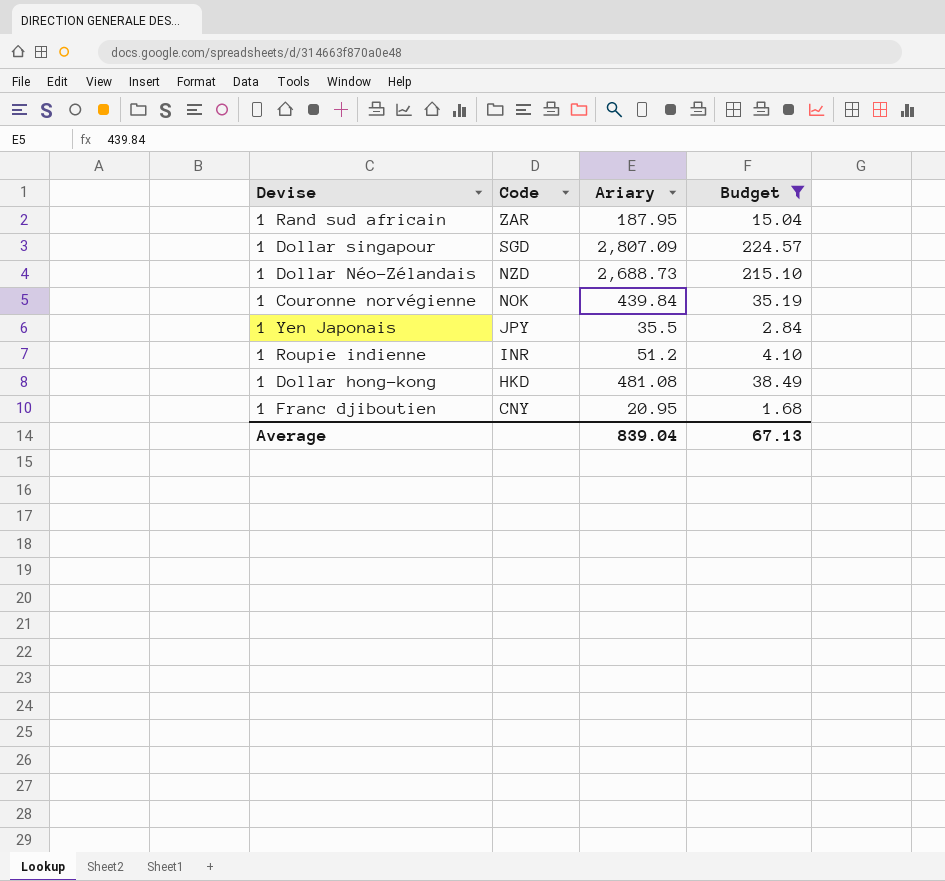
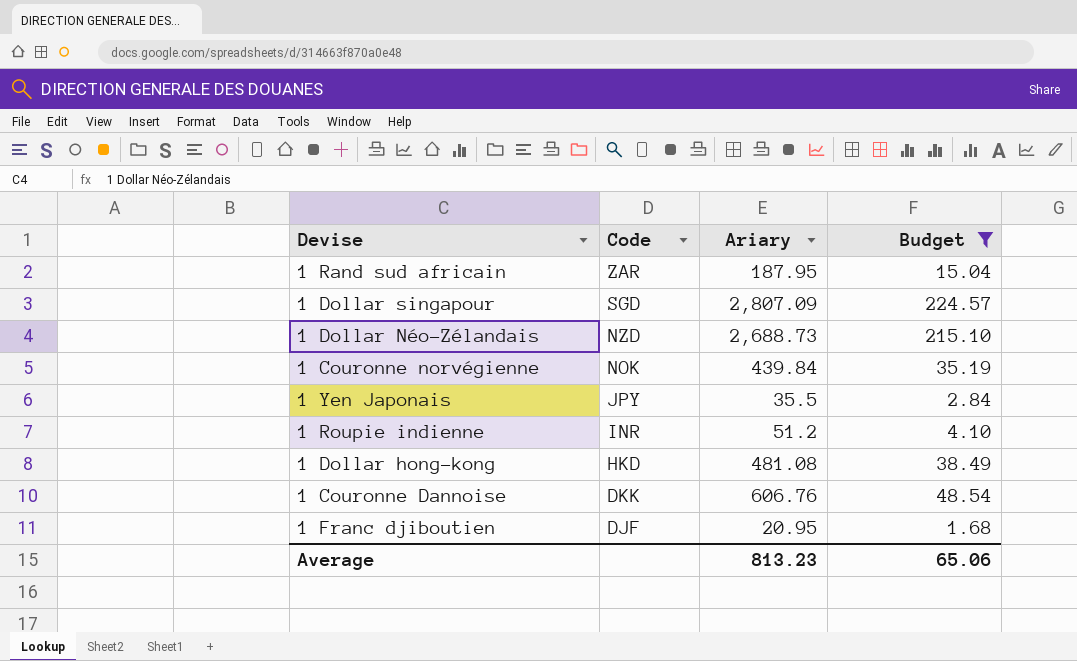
row 1 Couronne Dannoise: none -> DKK | 606.76 | 48.54
1 Franc djiboutien | Code: CNY -> DJF
Average | Ariary: 839.04 -> 813.23
Average | Budget: 67.13 -> 65.06

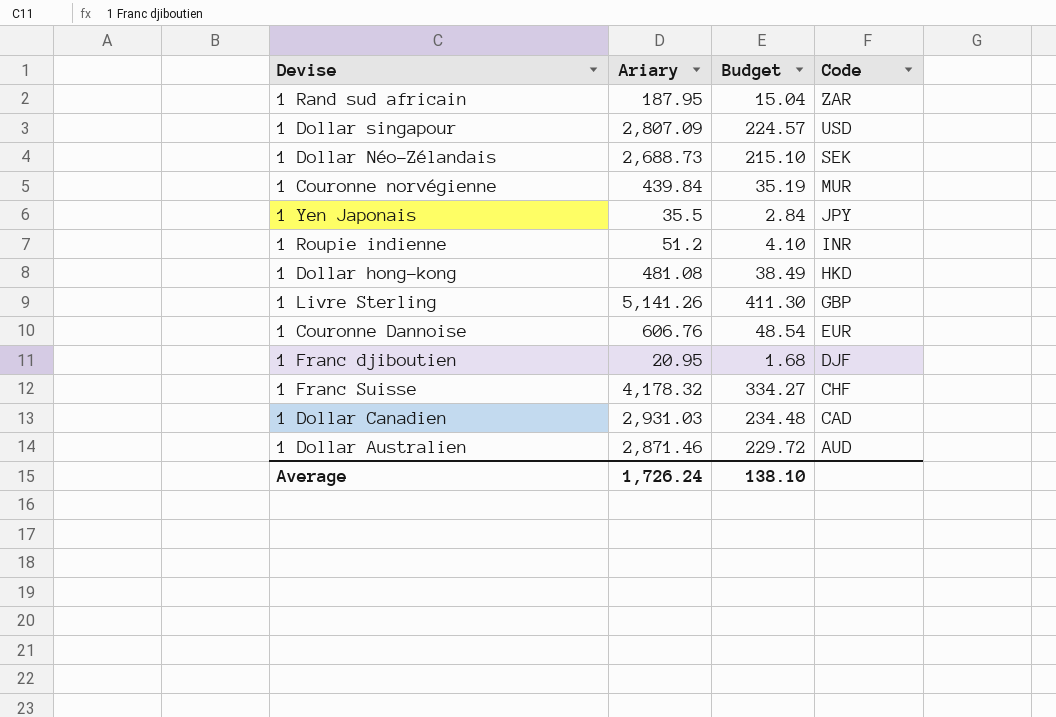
filter: Budget <= 224.57 -> none
column Code | position: 2 -> 4
1 Dollar singapour | Code: SGD -> USD
1 Dollar Néo-Zélandais | Code: NZD -> SEK
1 Couronne norvégienne | Code: NOK -> MUR
1 Couronne Dannoise | Code: DKK -> EUR
Average | Ariary: 813.23 -> 1,726.24
Average | Budget: 65.06 -> 138.10

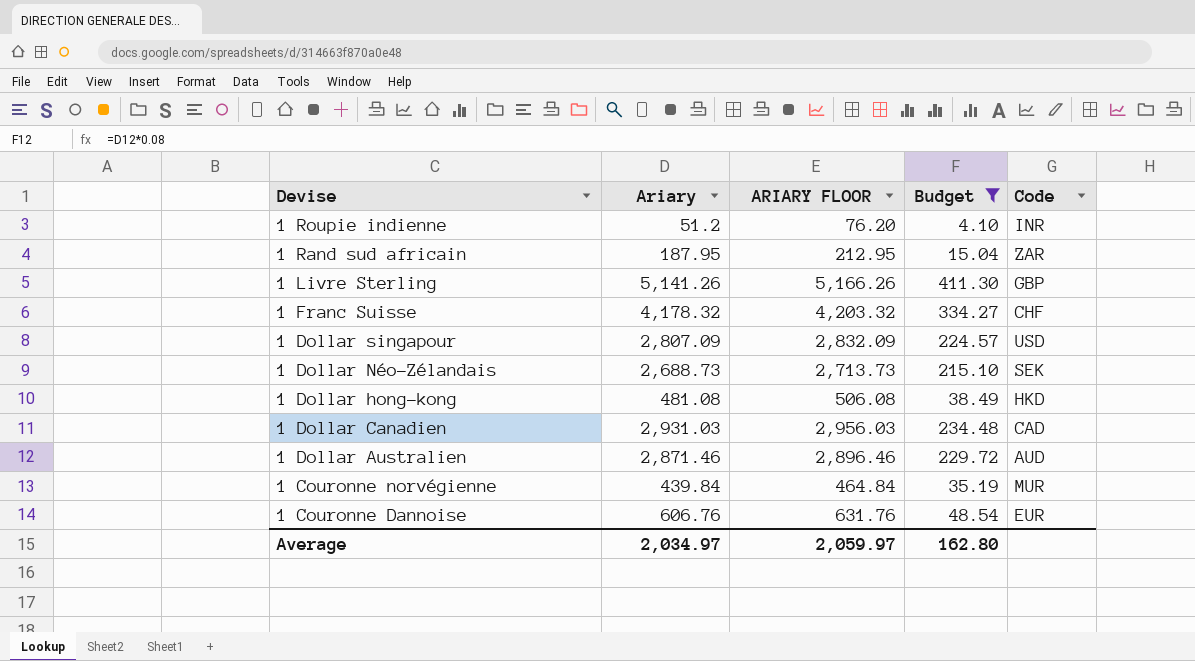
filter: none -> Budget >= 4.10
row order: Code descending -> Devise descending
column ARIARY FLOOR | formula: none -> [Ariary] + 25
Average | Ariary: 1,726.24 -> 2,034.97
Average | Budget: 138.10 -> 162.80

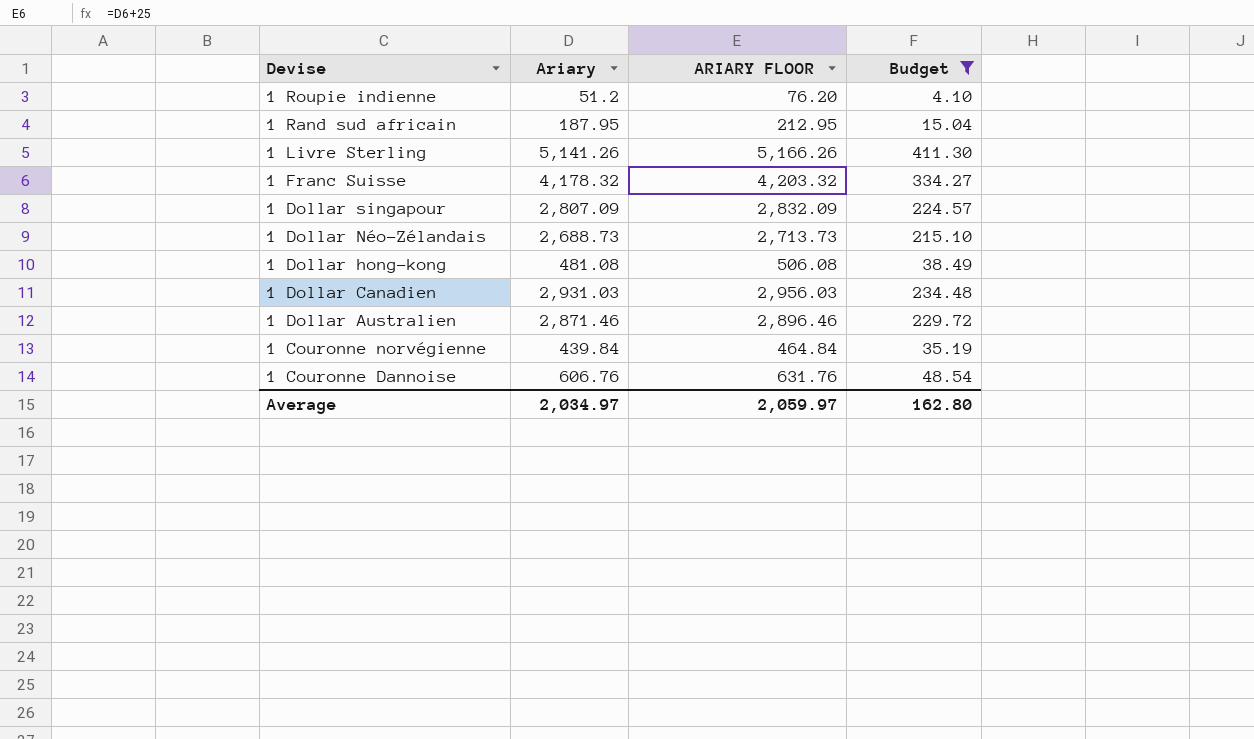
column Code | position: 5 -> none

